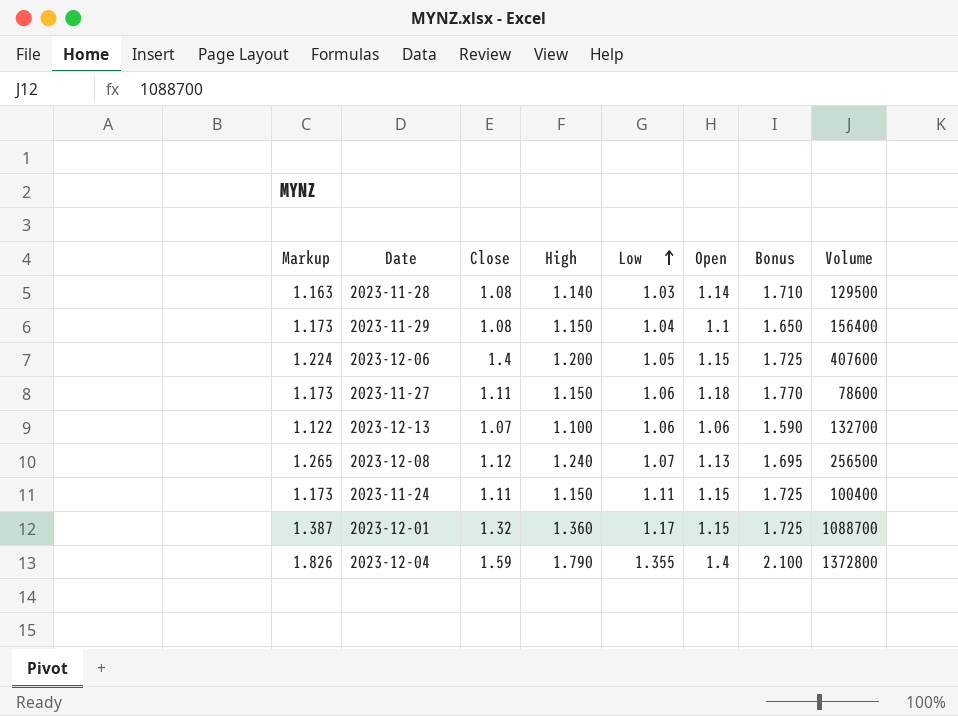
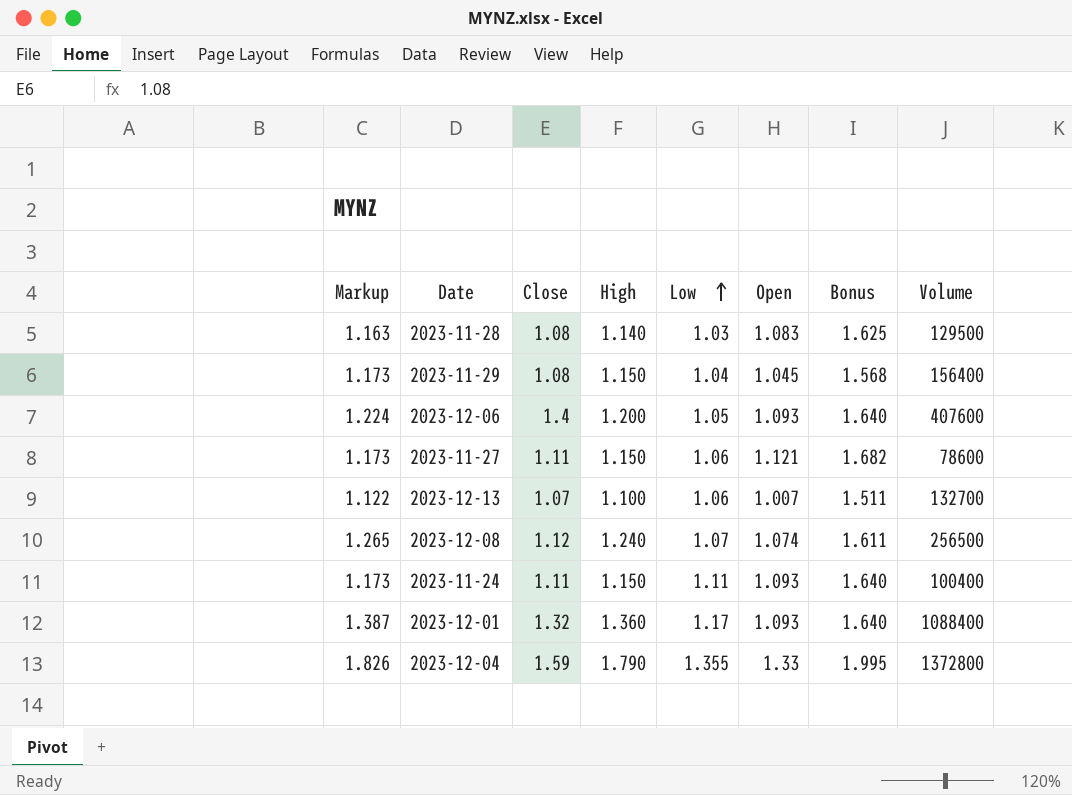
2023-11-28 | Open: 1.14 -> 1.083
2023-11-28 | Bonus: 1.710 -> 1.625
2023-11-29 | Open: 1.1 -> 1.045
2023-11-29 | Bonus: 1.650 -> 1.568
2023-12-06 | Open: 1.15 -> 1.093
2023-12-06 | Bonus: 1.725 -> 1.640
2023-11-27 | Open: 1.18 -> 1.121
2023-11-27 | Bonus: 1.770 -> 1.682
2023-12-13 | Open: 1.06 -> 1.007
2023-12-13 | Bonus: 1.590 -> 1.511
2023-12-08 | Open: 1.13 -> 1.074
2023-12-08 | Bonus: 1.695 -> 1.611
2023-11-24 | Open: 1.15 -> 1.093
2023-11-24 | Bonus: 1.725 -> 1.640
2023-12-01 | Open: 1.15 -> 1.093
2023-12-01 | Bonus: 1.725 -> 1.640
2023-12-01 | Volume: 1088700 -> 1088400
2023-12-04 | Open: 1.4 -> 1.33
2023-12-04 | Bonus: 2.100 -> 1.995

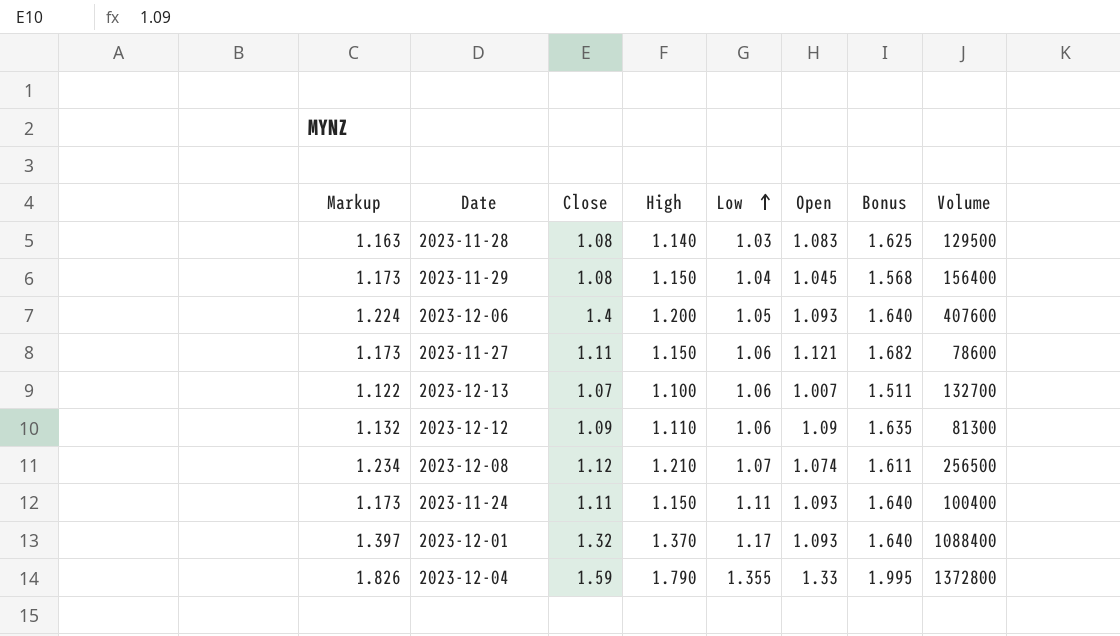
row 2023-12-12: none -> 1.132 | 1.09 | 1.110 | 1.06 | 1.09 | 1.635 | 81300
2023-12-08 | Markup: 1.265 -> 1.234
2023-12-08 | High: 1.240 -> 1.210
2023-12-01 | Markup: 1.387 -> 1.397
2023-12-01 | High: 1.360 -> 1.370

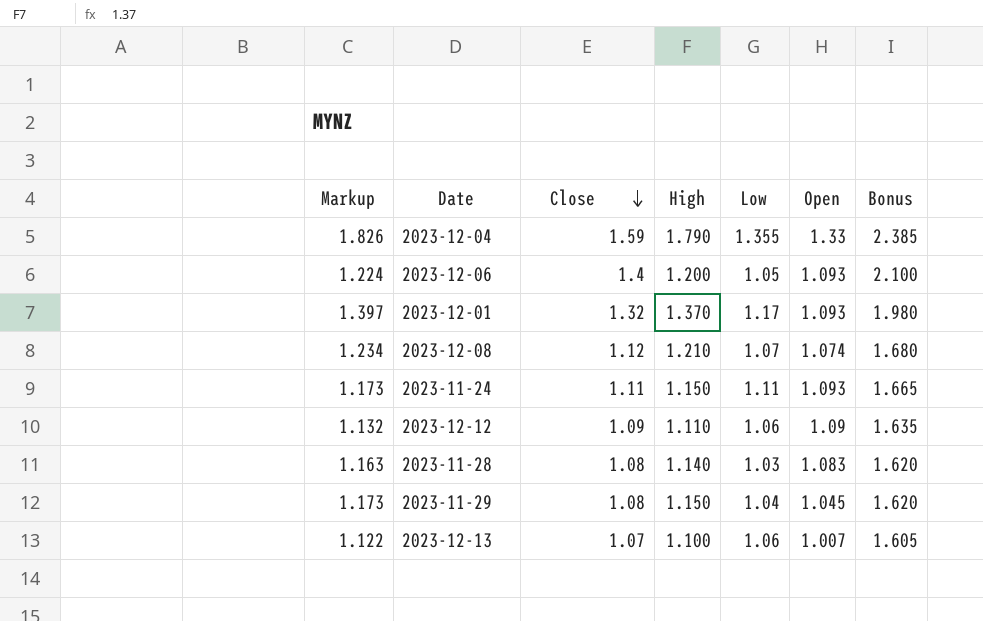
row order: Low ascending -> Close descending
column Volume | position: 8 -> none
column Bonus | formula: [Open] * 1.5 -> [Close] * 1.5
row 2023-11-27: 1.173 | 1.11 | 1.150 | 1.06 | 1.121 | 1.682 | 78600 -> none

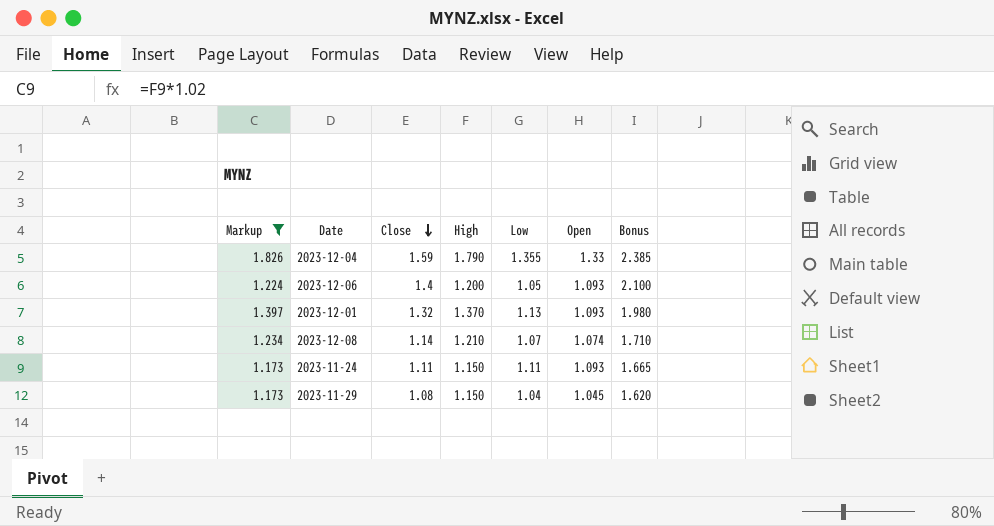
filter: none -> Markup >= 1.173
2023-12-01 | Low: 1.17 -> 1.13
2023-12-08 | Close: 1.12 -> 1.14
2023-12-08 | Bonus: 1.680 -> 1.710

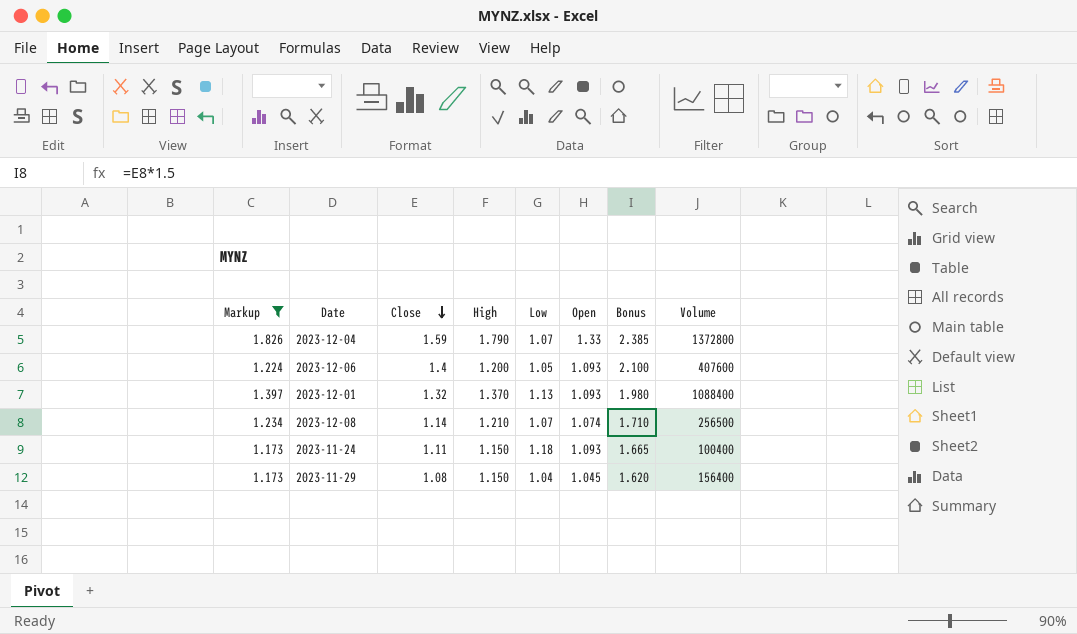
column Volume | position: none -> 8
2023-12-04 | Low: 1.355 -> 1.07
2023-11-24 | Low: 1.11 -> 1.18

